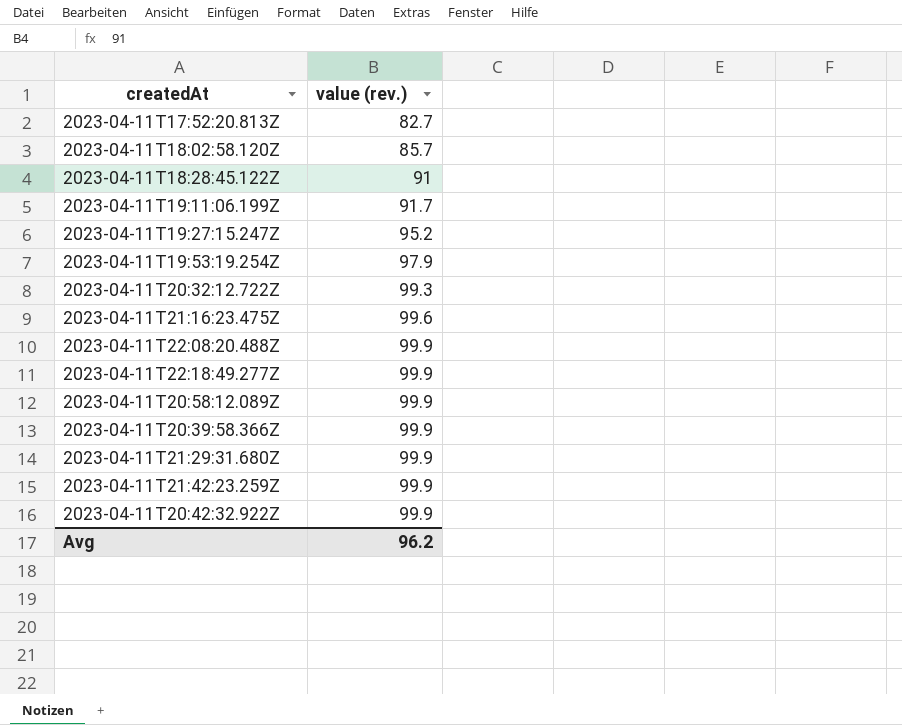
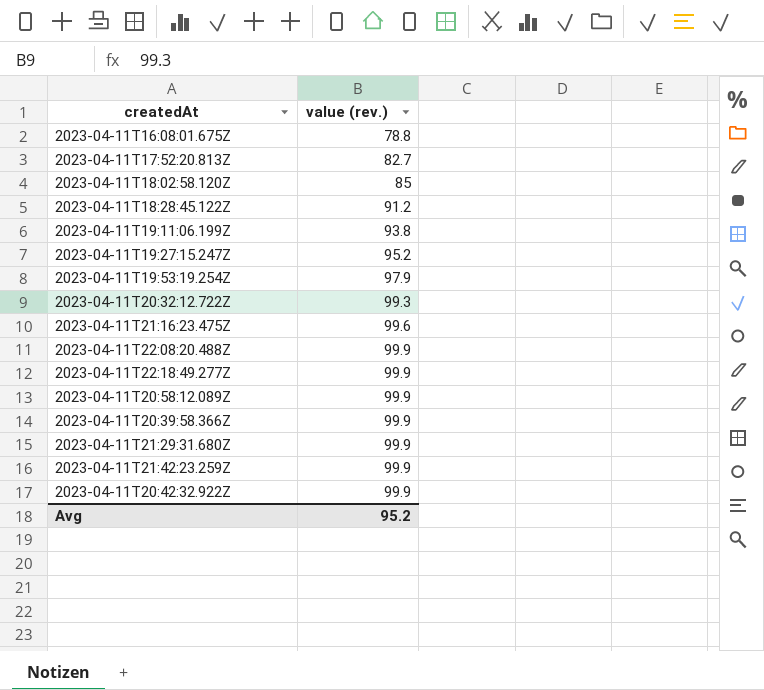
row 2023-04-11T16:08:01.675Z: none -> 78.8
2023-04-11T18:02:58.120Z | value (rev.): 85.7 -> 85
2023-04-11T18:28:45.122Z | value (rev.): 91 -> 91.2
2023-04-11T19:11:06.199Z | value (rev.): 91.7 -> 93.8
Avg | value (rev.): 96.2 -> 95.2

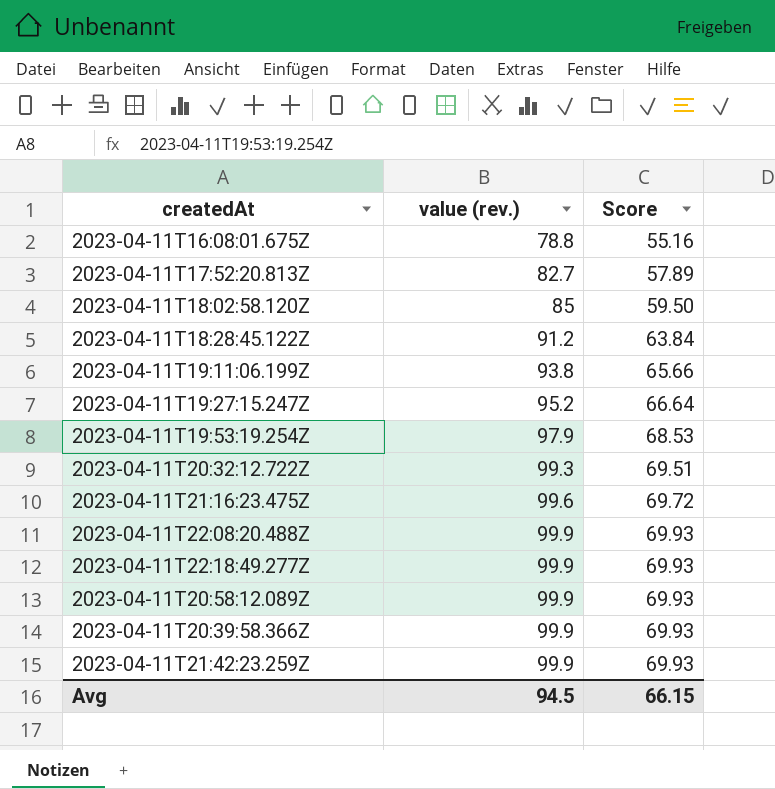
column Score | formula: none -> [value (rev.)] * 0.7
row 2023-04-11T21:29:31.680Z: 99.9 -> none
row 2023-04-11T20:42:32.922Z: 99.9 -> none
Avg | value (rev.): 95.2 -> 94.5

